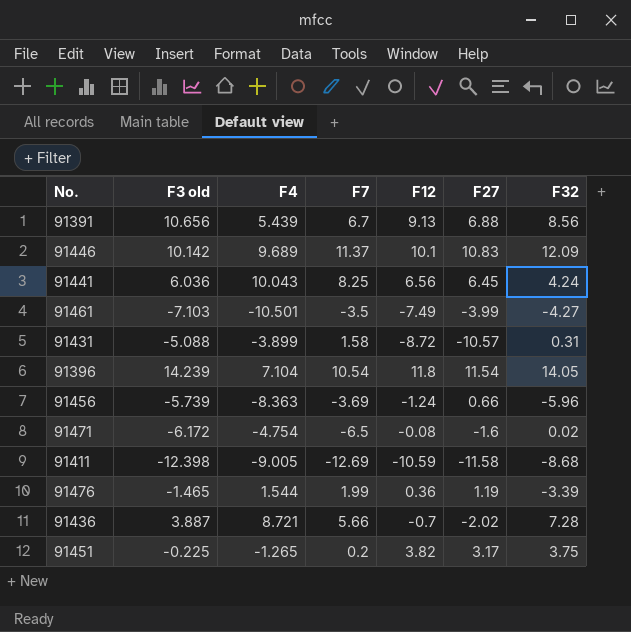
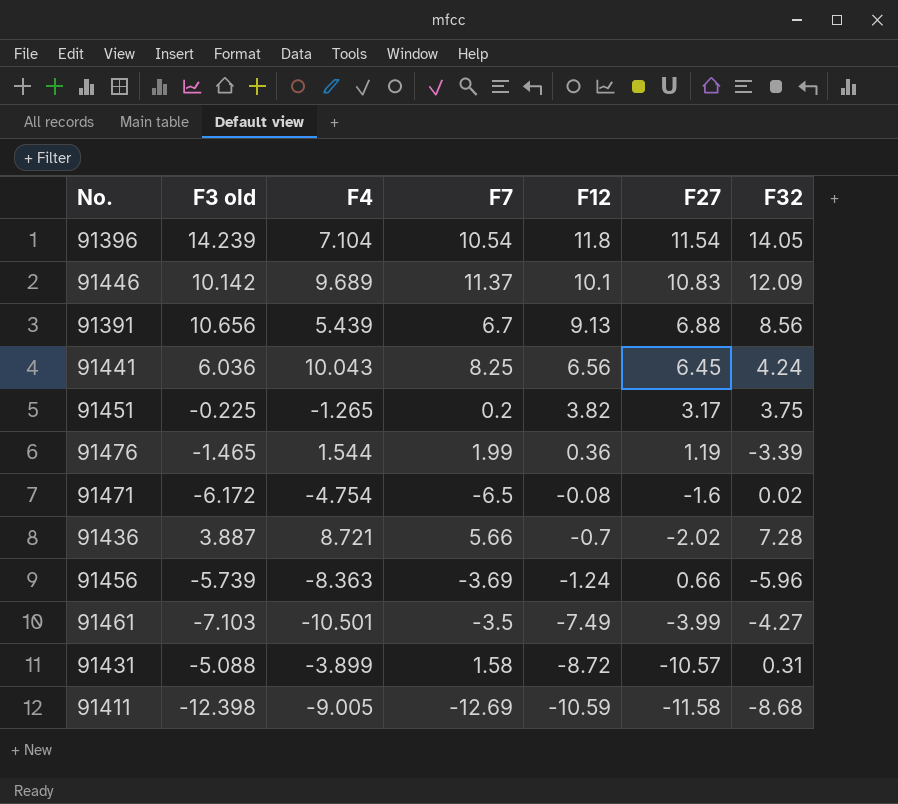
row order: none -> F12 descending

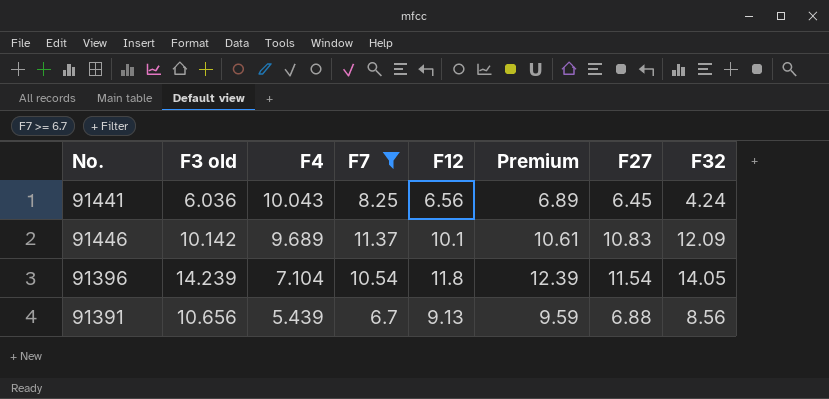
filter: none -> F7 >= 6.7
row order: F12 descending -> F4 descending
column Premium | formula: none -> [F12] * 1.05

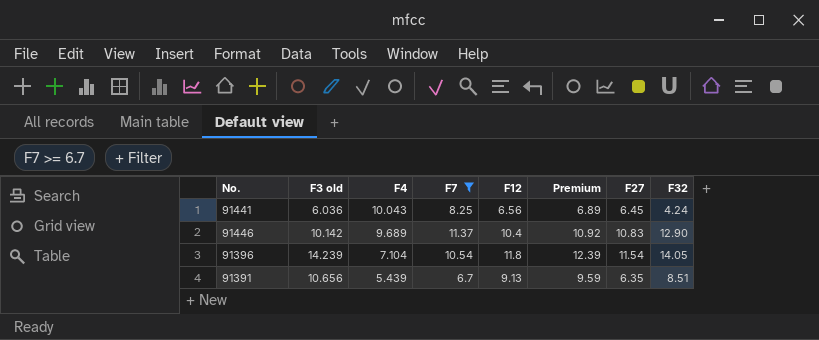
91446 | F12: 10.1 -> 10.4
91446 | Premium: 10.61 -> 10.92
91446 | F32: 12.09 -> 12.90
91391 | F27: 6.88 -> 6.35
91391 | F32: 8.56 -> 8.51

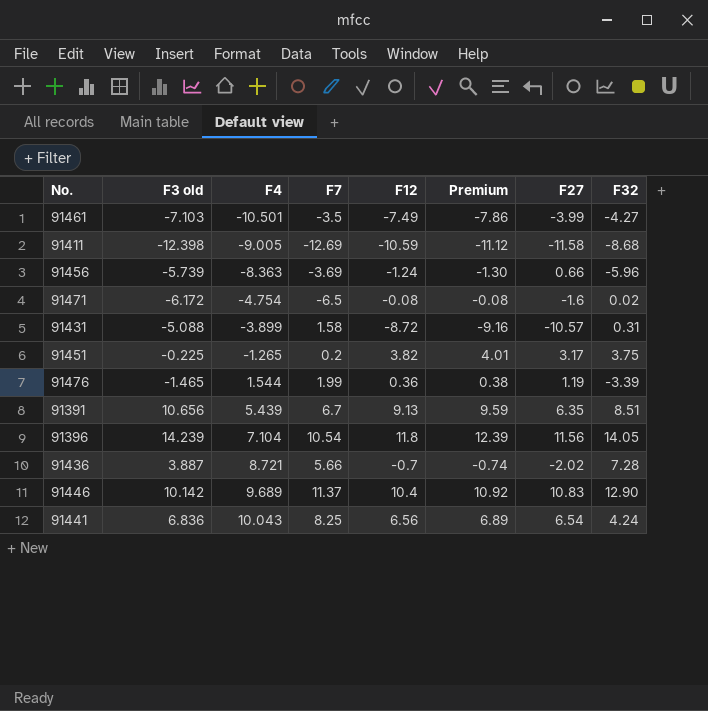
filter: F7 >= 6.7 -> none
row order: F4 descending -> F4 ascending
91396 | F27: 11.54 -> 11.56
91441 | F3 old: 6.036 -> 6.836
91441 | F27: 6.45 -> 6.54

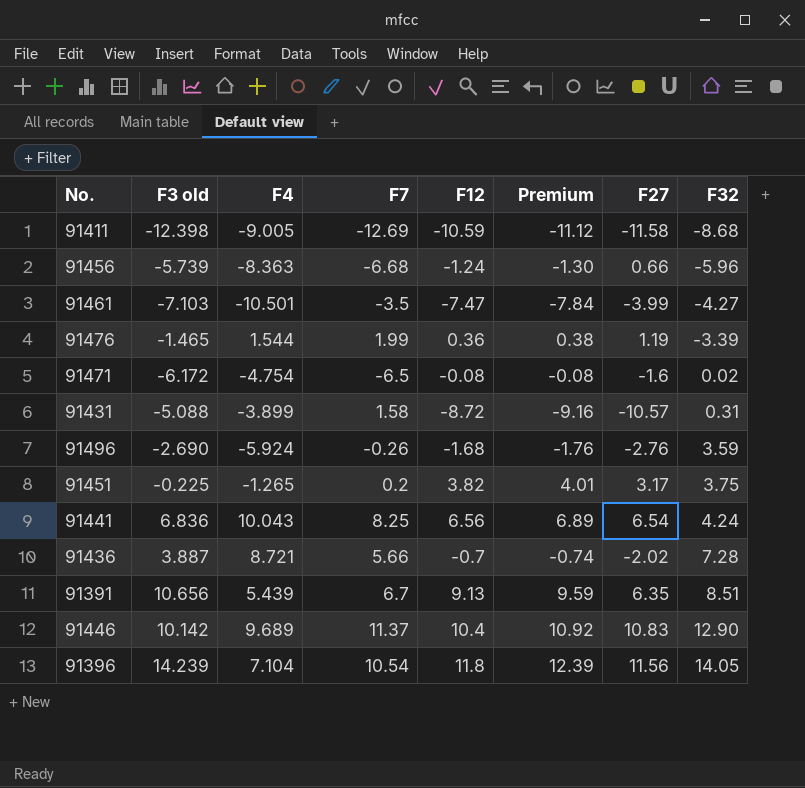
row order: F4 ascending -> F32 ascending
91456 | F7: -3.69 -> -6.68
91461 | F12: -7.49 -> -7.47
91461 | Premium: -7.86 -> -7.84
row 91496: none -> -2.690 | -5.924 | -0.26 | -1.68 | -1.76 | -2.76 | 3.59

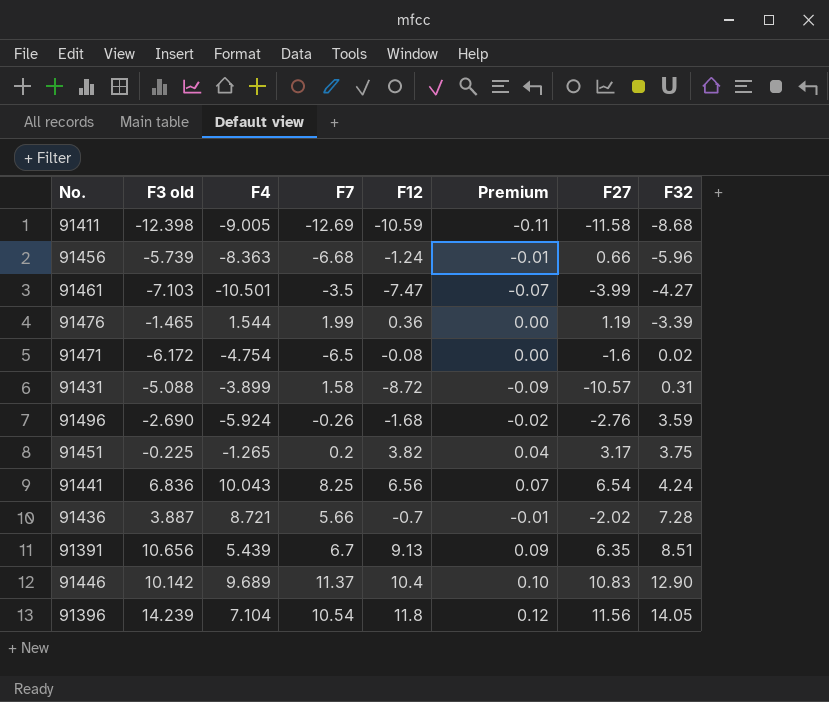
column Premium | formula: [F12] * 1.05 -> [F12] * 0.01

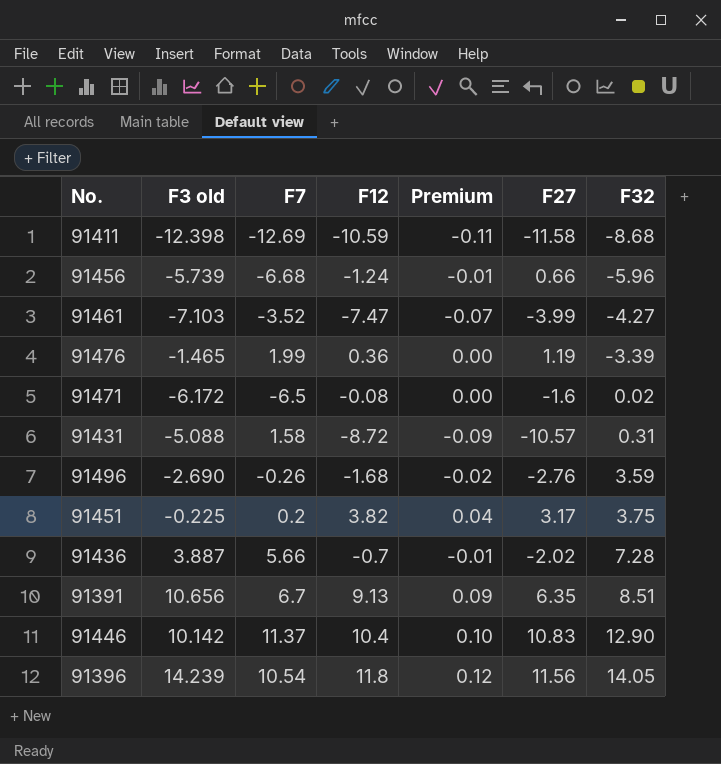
column F4 | position: 3 -> none
row 91441: 6.836 | 10.043 | 8.25 | 6.56 | 0.07 | 6.54 | 4.24 -> none
91461 | F7: -3.5 -> -3.52

